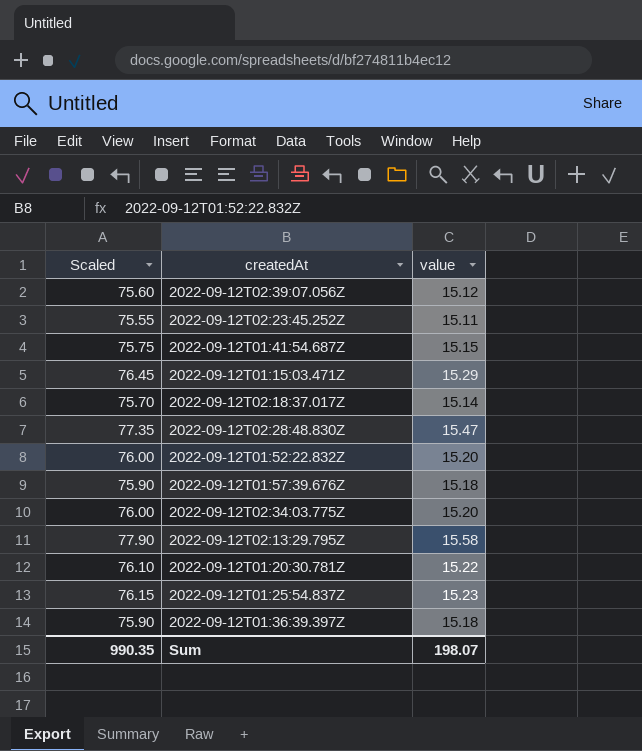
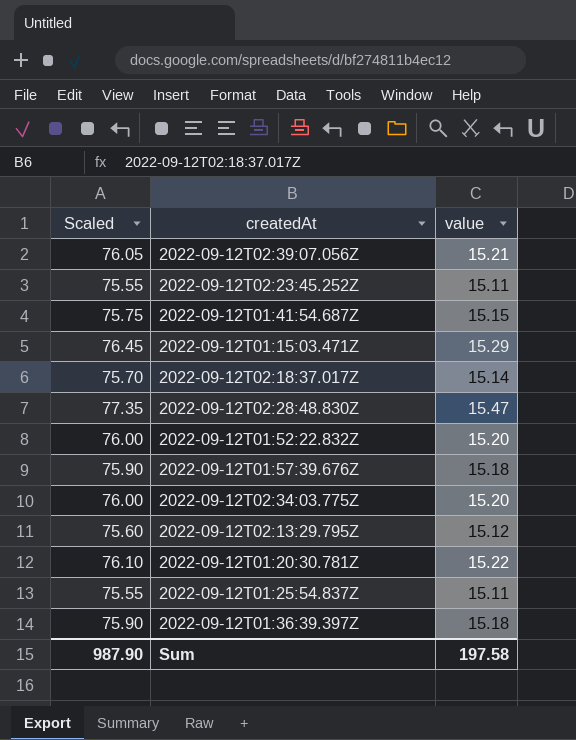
2022-09-12T02:39:07.056Z | Scaled: 75.60 -> 76.05
2022-09-12T02:39:07.056Z | value: 15.12 -> 15.21
2022-09-12T02:13:29.795Z | Scaled: 77.90 -> 75.60
2022-09-12T02:13:29.795Z | value: 15.58 -> 15.12
2022-09-12T01:25:54.837Z | Scaled: 76.15 -> 75.55
2022-09-12T01:25:54.837Z | value: 15.23 -> 15.11
Sum | Scaled: 990.35 -> 987.90
Sum | value: 198.07 -> 197.58

